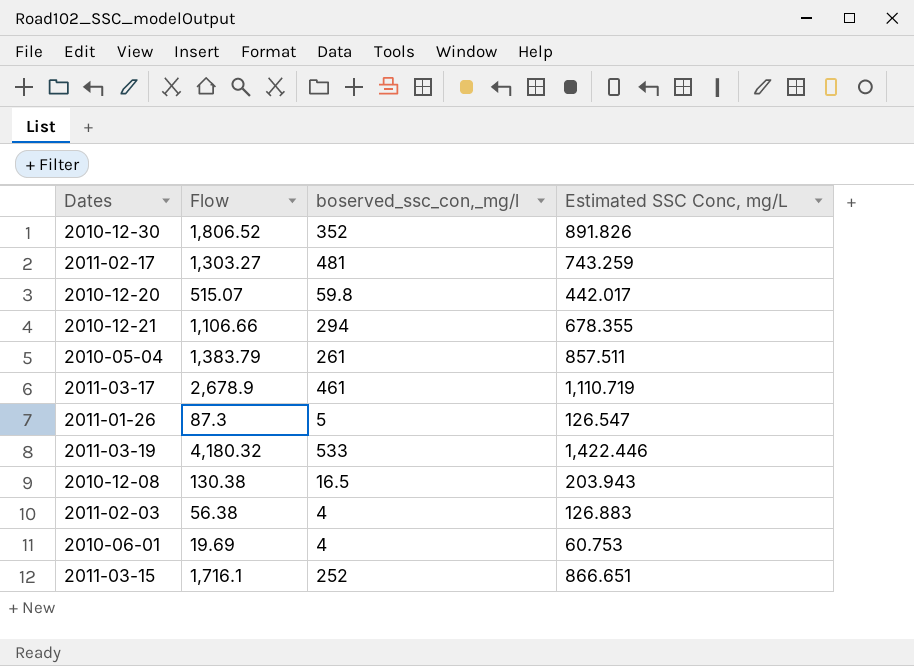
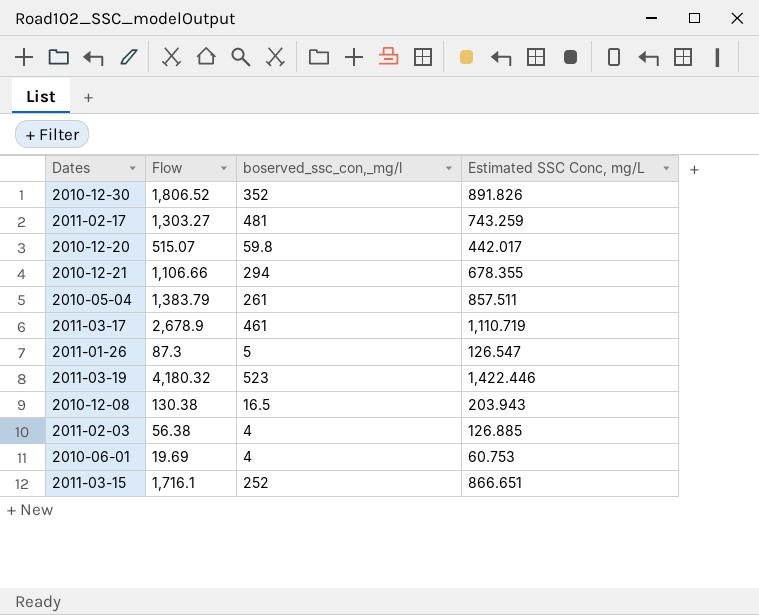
2011-03-19 | boserved_ssc_con,_mg/l: 533 -> 523
2011-02-03 | Estimated SSC Conc, mg/L: 126.883 -> 126.885

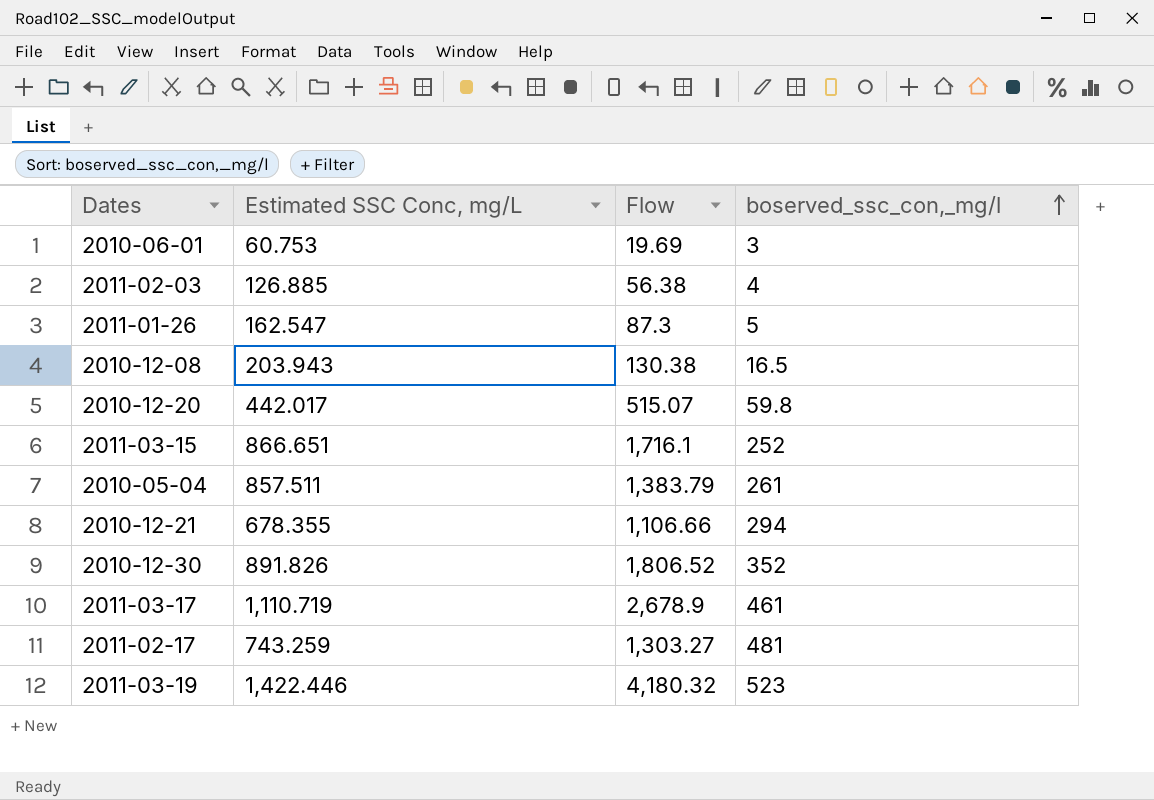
row order: none -> boserved_ssc_con,_mg/l ascending
column Estimated SSC Conc, mg/L | position: 4 -> 2
2010-06-01 | boserved_ssc_con,_mg/l: 4 -> 3
2011-01-26 | Estimated SSC Conc, mg/L: 126.547 -> 162.547

